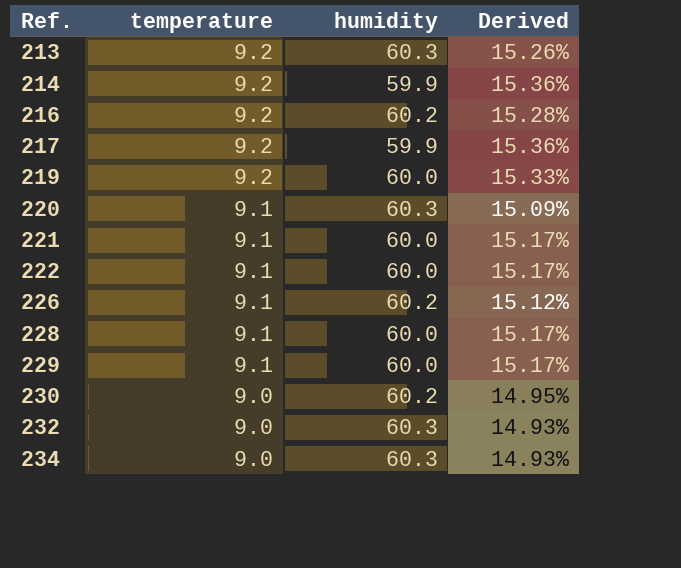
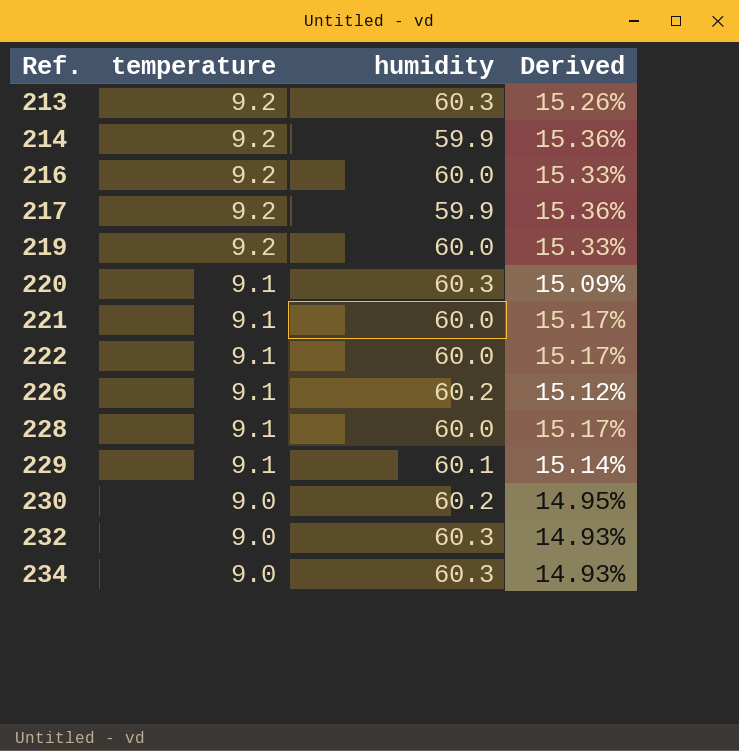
216 | humidity: 60.2 -> 60.0
216 | Derived: 15.28% -> 15.33%
229 | humidity: 60.0 -> 60.1
229 | Derived: 15.17% -> 15.14%

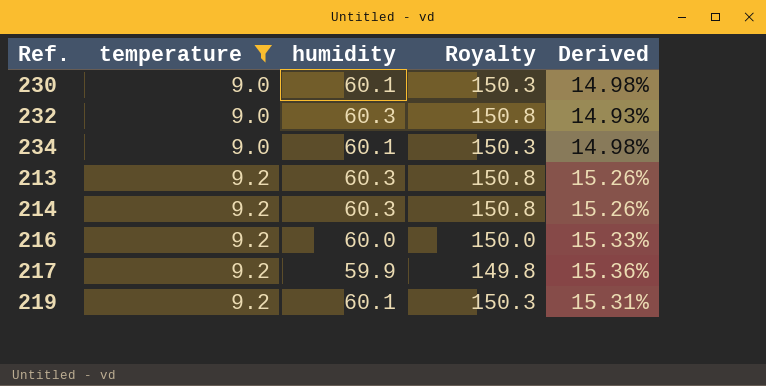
filter: none -> temperature != 9.1
row order: Ref. ascending -> temperature ascending
column Royalty | formula: none -> [humidity] * 2.5
230 | humidity: 60.2 -> 60.1
230 | Derived: 14.95% -> 14.98%
234 | humidity: 60.3 -> 60.1
234 | Derived: 14.93% -> 14.98%
214 | humidity: 59.9 -> 60.3
214 | Derived: 15.36% -> 15.26%
219 | humidity: 60.0 -> 60.1
219 | Derived: 15.33% -> 15.31%

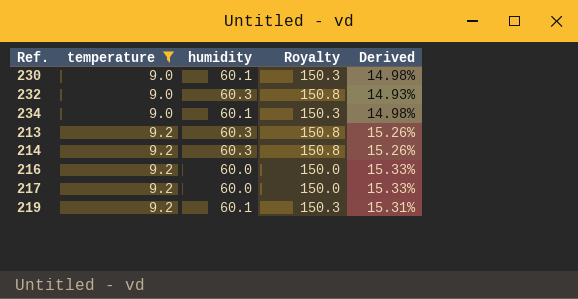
217 | humidity: 59.9 -> 60.0
217 | Royalty: 149.8 -> 150.0
217 | Derived: 15.36% -> 15.33%

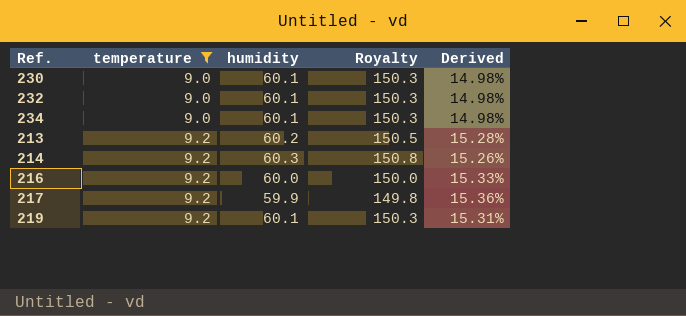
232 | humidity: 60.3 -> 60.1
232 | Royalty: 150.8 -> 150.3
232 | Derived: 14.93% -> 14.98%
213 | humidity: 60.3 -> 60.2
213 | Royalty: 150.8 -> 150.5
213 | Derived: 15.26% -> 15.28%
217 | humidity: 60.0 -> 59.9
217 | Royalty: 150.0 -> 149.8
217 | Derived: 15.33% -> 15.36%

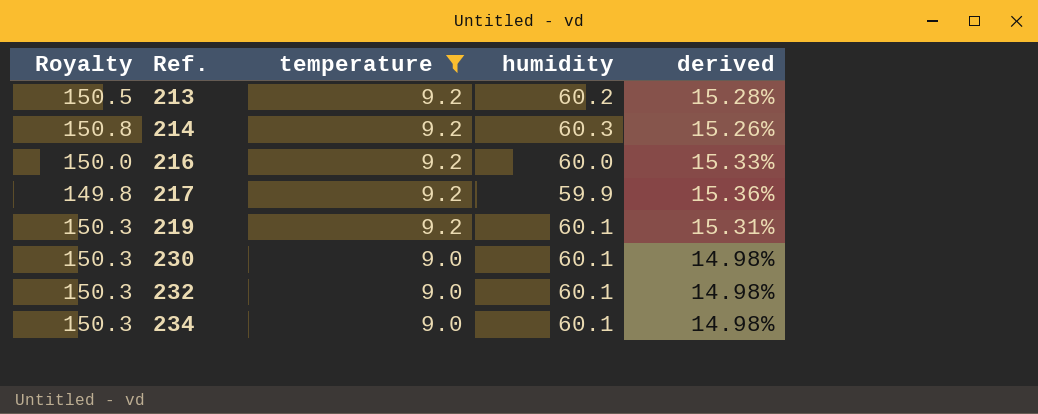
row order: temperature ascending -> Ref. ascending
column Royalty | position: 4 -> 1
column name: Derived -> derived

